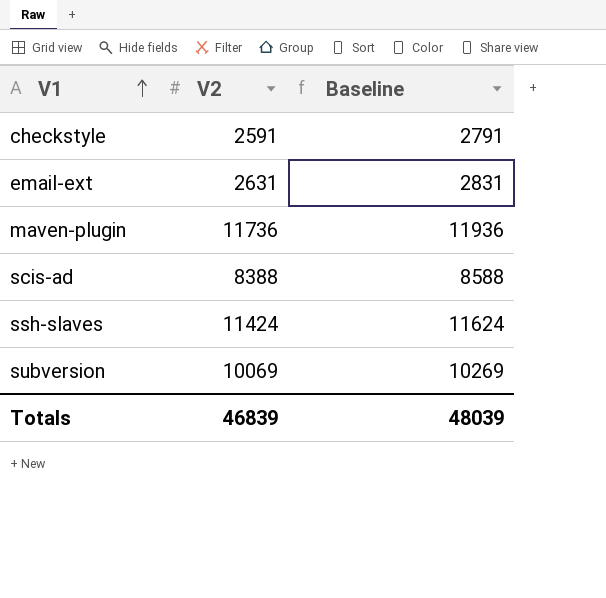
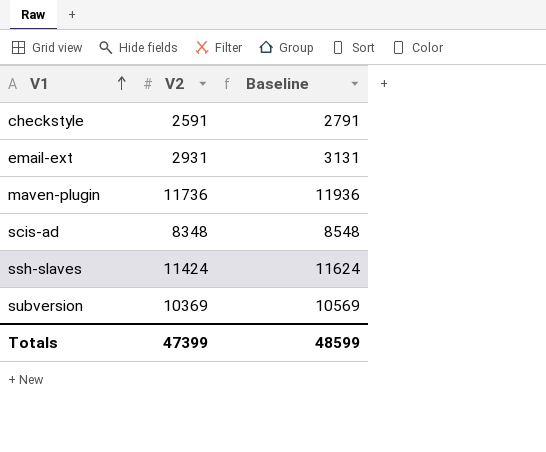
email-ext | V2: 2631 -> 2931
email-ext | Baseline: 2831 -> 3131
scis-ad | V2: 8388 -> 8348
scis-ad | Baseline: 8588 -> 8548
subversion | V2: 10069 -> 10369
subversion | Baseline: 10269 -> 10569
Totals | V2: 46839 -> 47399
Totals | Baseline: 48039 -> 48599

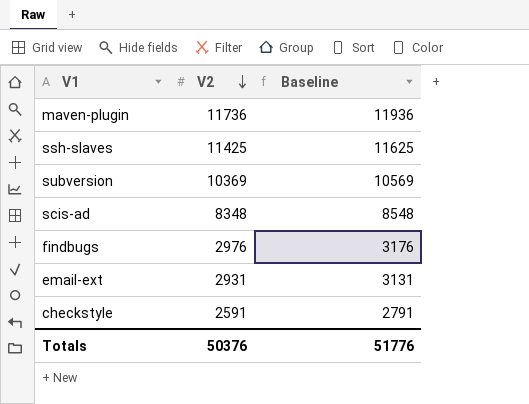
row order: V1 ascending -> V2 descending
ssh-slaves | V2: 11424 -> 11425
ssh-slaves | Baseline: 11624 -> 11625
row findbugs: none -> 2976 | 3176
Totals | V2: 47399 -> 50376
Totals | Baseline: 48599 -> 51776

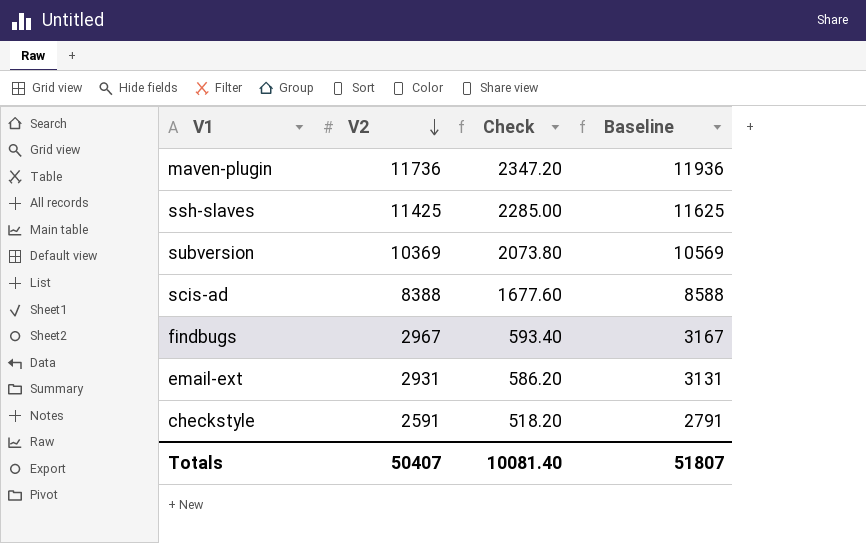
column Check | formula: none -> [V2] * 0.2
scis-ad | V2: 8348 -> 8388
scis-ad | Baseline: 8548 -> 8588
findbugs | V2: 2976 -> 2967
findbugs | Baseline: 3176 -> 3167
Totals | V2: 50376 -> 50407
Totals | Baseline: 51776 -> 51807

